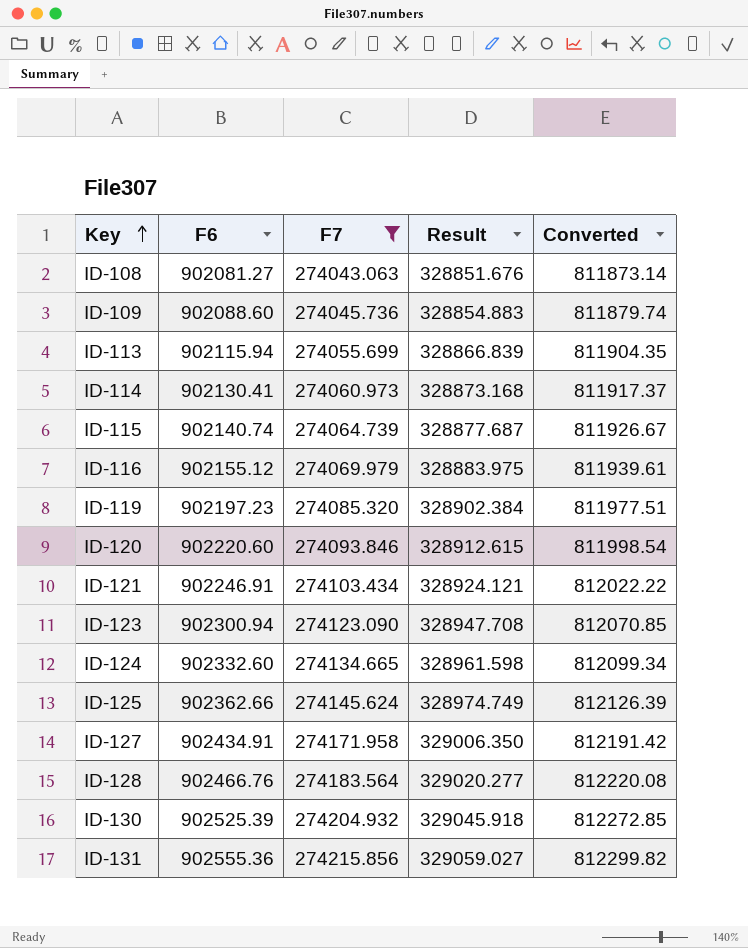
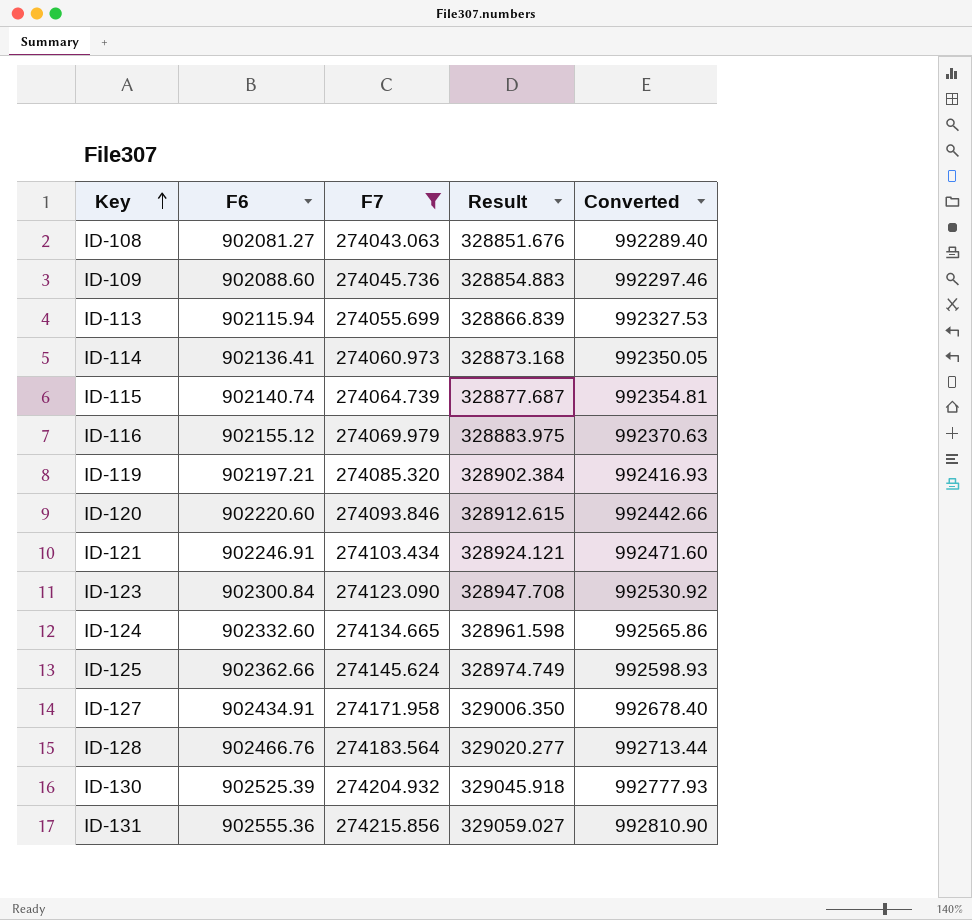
column Converted | formula: [F6] * 0.9 -> [F6] * 1.1
ID-114 | F6: 902130.41 -> 902136.41
ID-119 | F6: 902197.23 -> 902197.21
ID-123 | F6: 902300.94 -> 902300.84

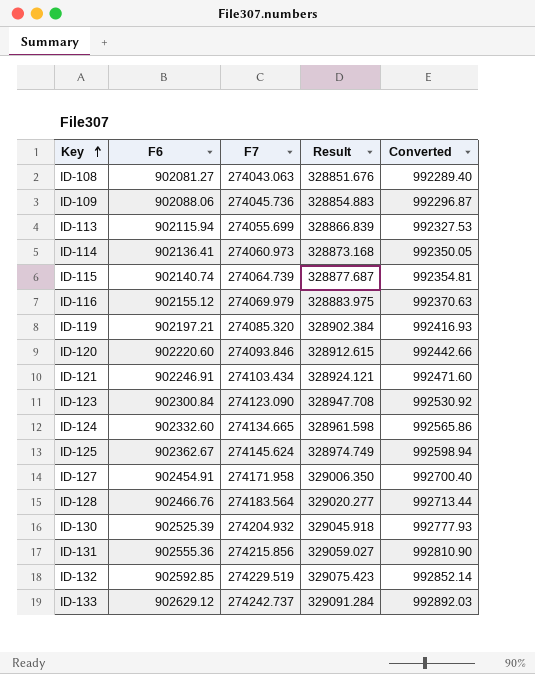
filter: F7 <= 274215.856 -> none
ID-109 | F6: 902088.60 -> 902088.06
ID-109 | Converted: 992297.46 -> 992296.87
ID-125 | F6: 902362.66 -> 902362.67
ID-125 | Converted: 992598.93 -> 992598.94
ID-127 | F6: 902434.91 -> 902454.91
ID-127 | Converted: 992678.40 -> 992700.40

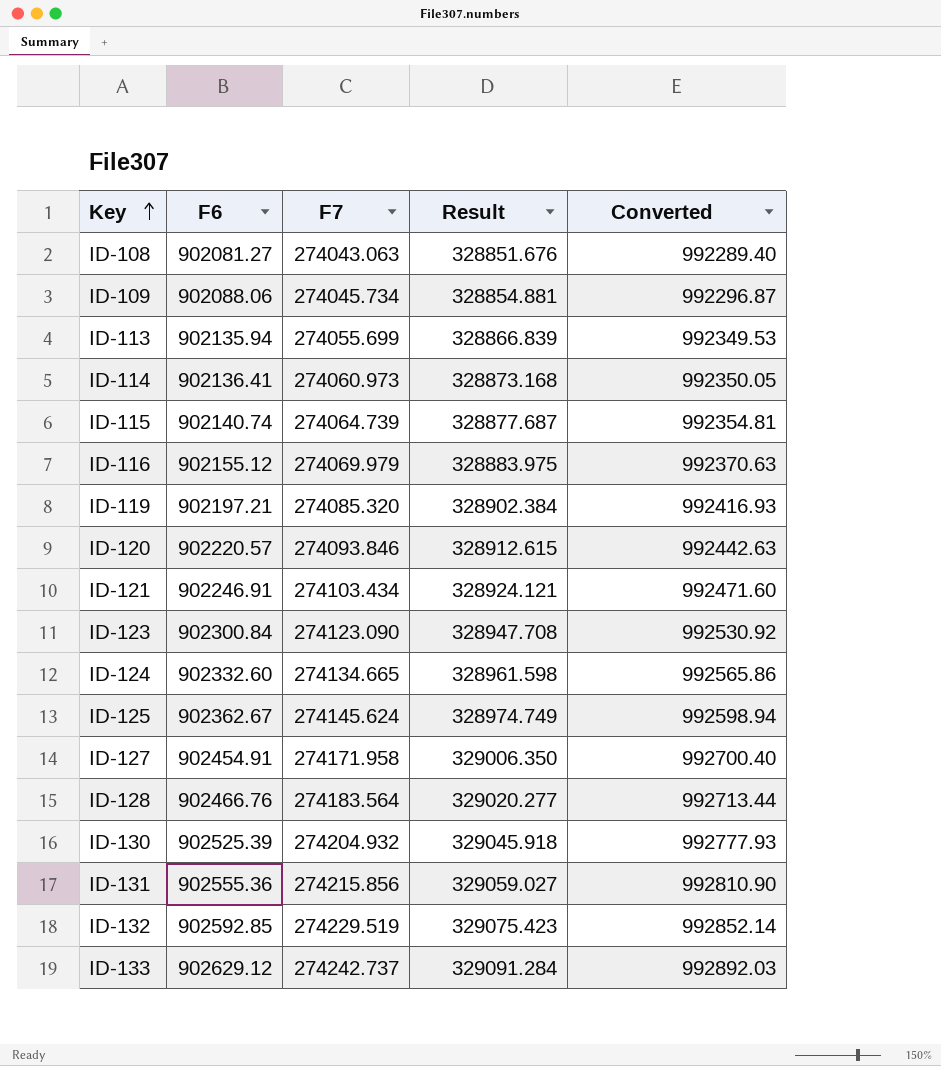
ID-109 | F7: 274045.736 -> 274045.734
ID-109 | Result: 328854.883 -> 328854.881
ID-113 | F6: 902115.94 -> 902135.94
ID-113 | Converted: 992327.53 -> 992349.53
ID-120 | F6: 902220.60 -> 902220.57
ID-120 | Converted: 992442.66 -> 992442.63

